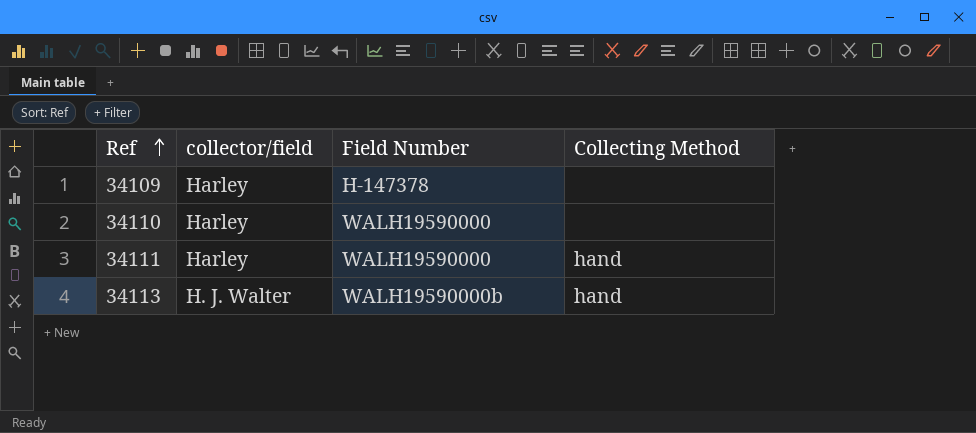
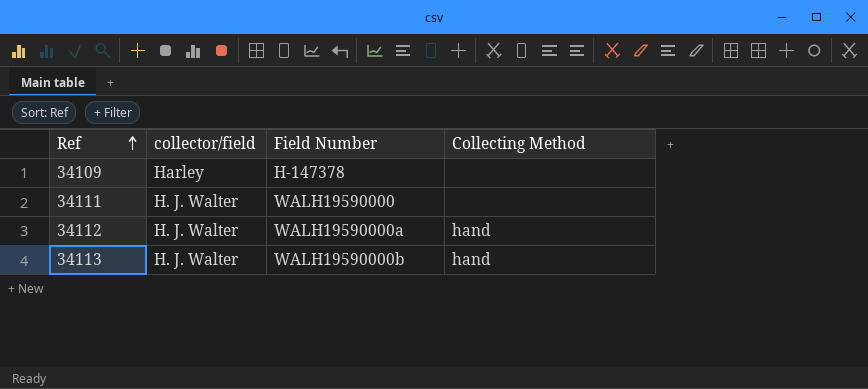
row 34110: Harley | WALH19590000 | none -> none
34111 | collector/field: Harley -> H. J. Walter
34111 | Collecting Method: hand -> none
row 34112: none -> H. J. Walter | WALH19590000a | hand

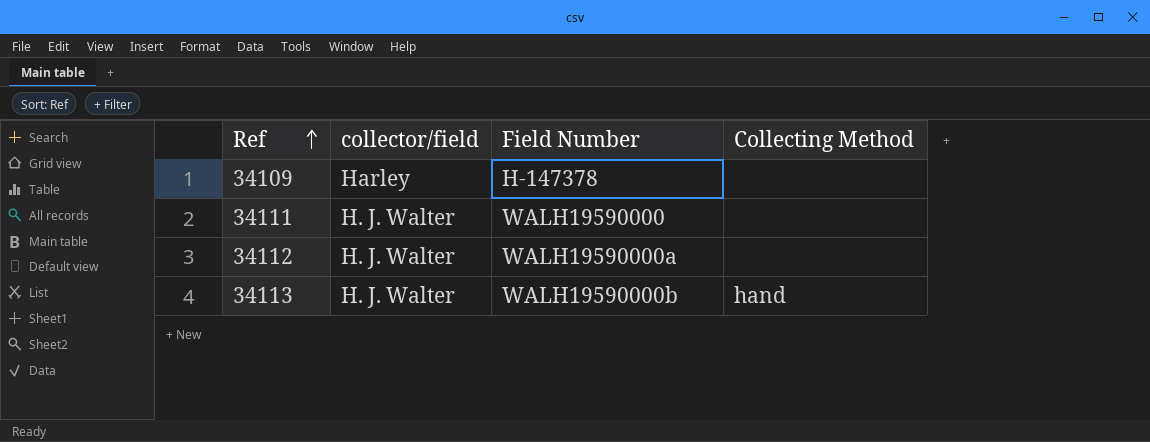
34112 | Collecting Method: hand -> none

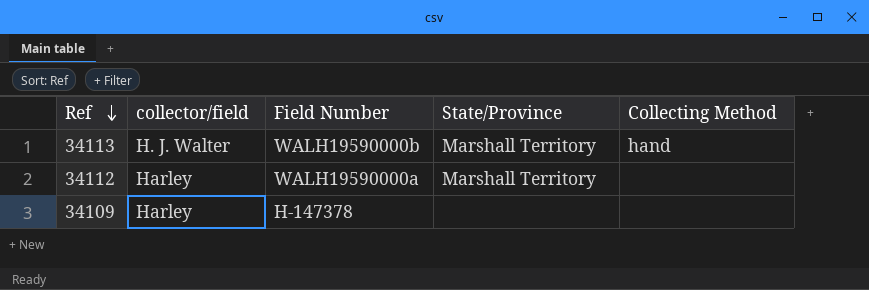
row order: Ref ascending -> Ref descending
column State/Province | position: none -> 4
row 34111: H. J. Walter | WALH19590000 | none -> none
34112 | collector/field: H. J. Walter -> Harley

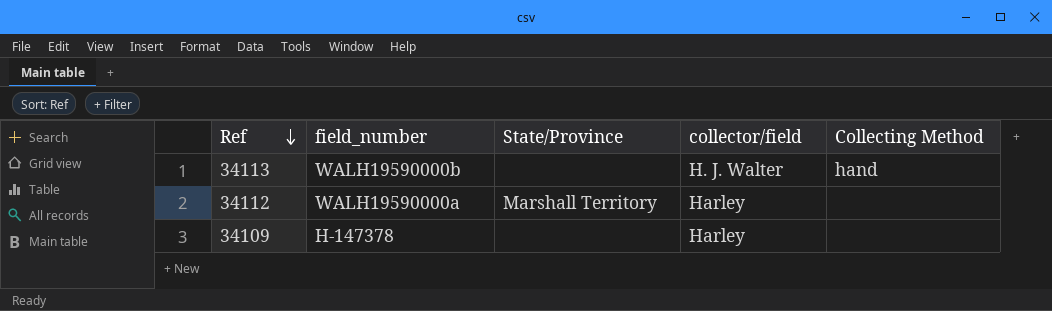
column name: Field Number -> field_number
column collector/field | position: 2 -> 4
34113 | State/Province: Marshall Territory -> none

